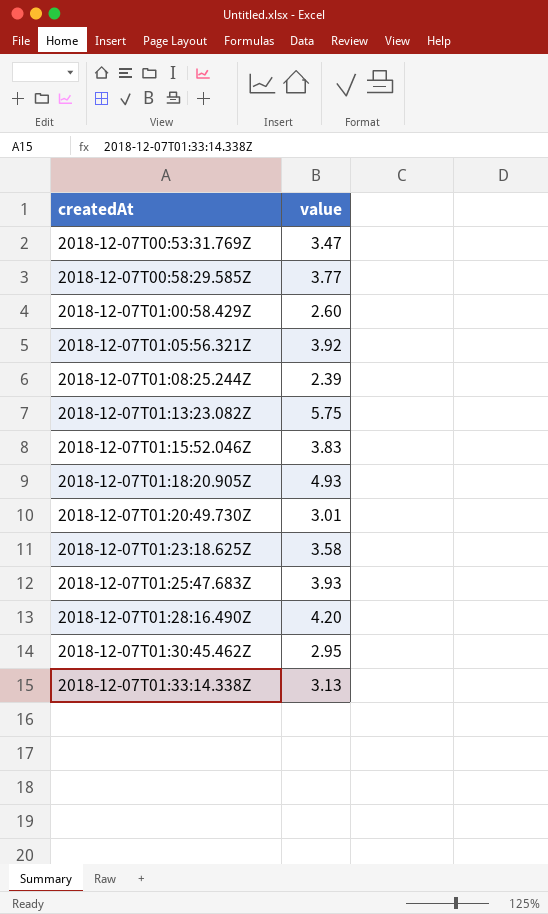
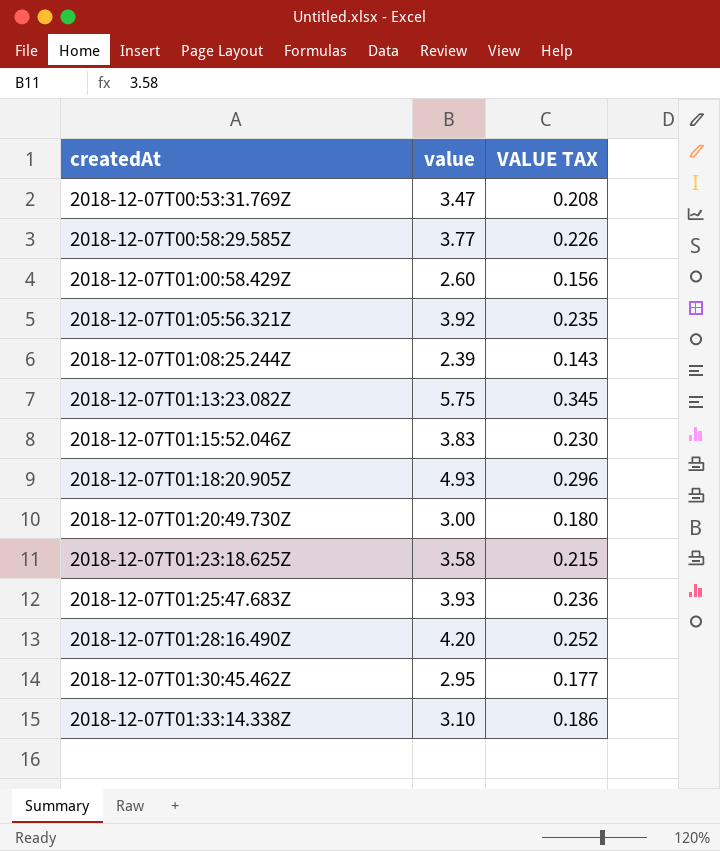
column VALUE TAX | formula: none -> [value] * 0.06
2018-12-07T01:20:49.730Z | value: 3.01 -> 3.00
2018-12-07T01:33:14.338Z | value: 3.13 -> 3.10

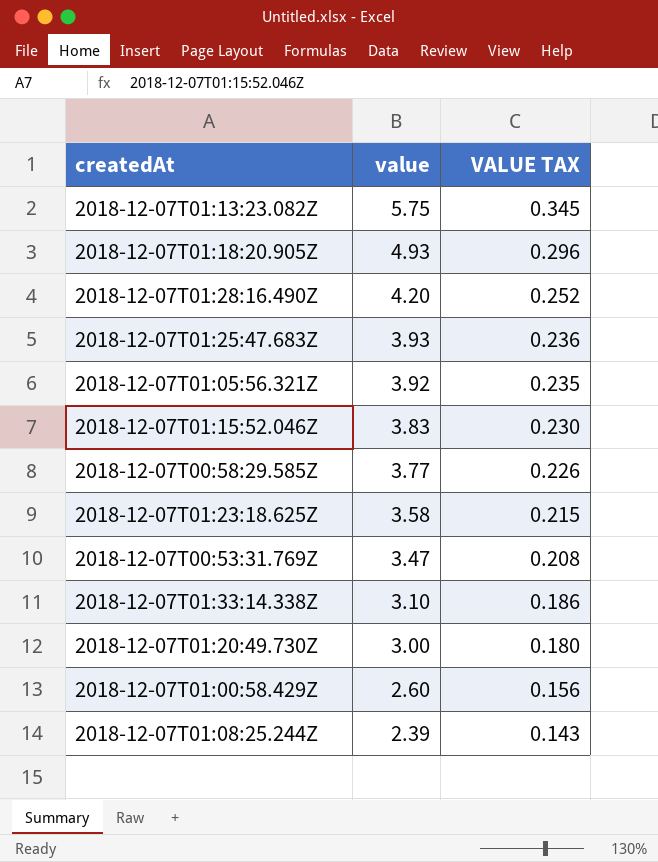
row order: createdAt ascending -> value descending
row 2018-12-07T01:30:45.462Z: 2.95 | 0.177 -> none

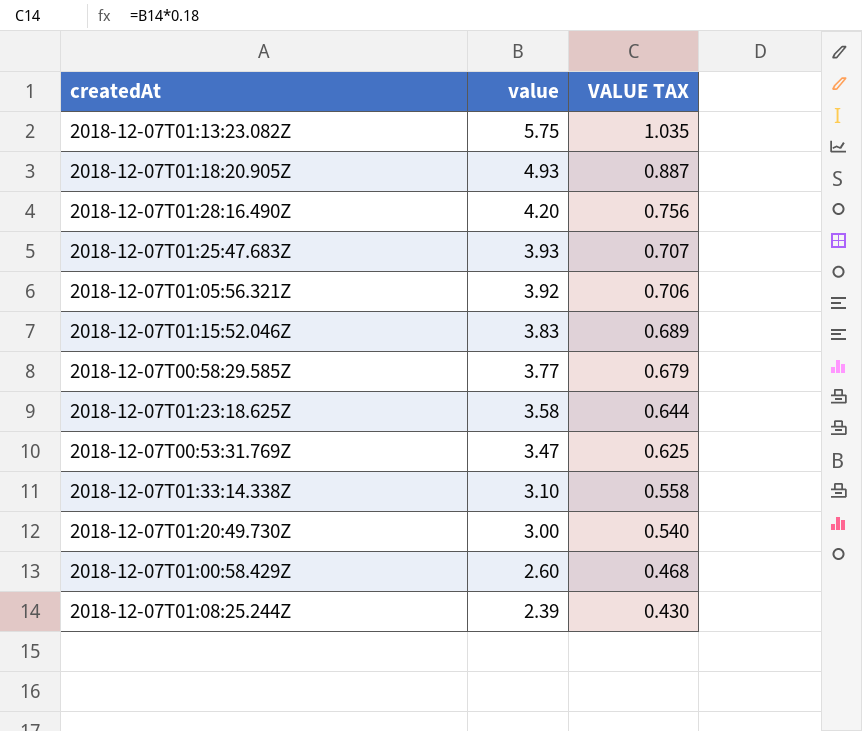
column VALUE TAX | formula: [value] * 0.06 -> [value] * 0.18

